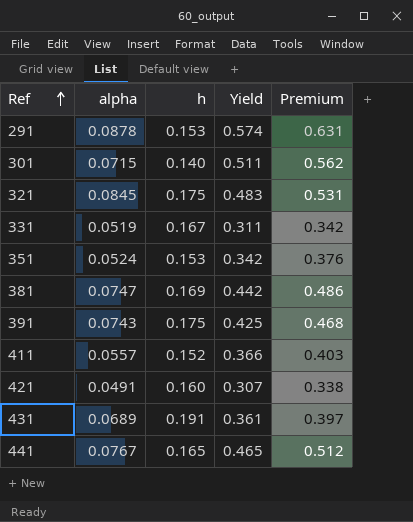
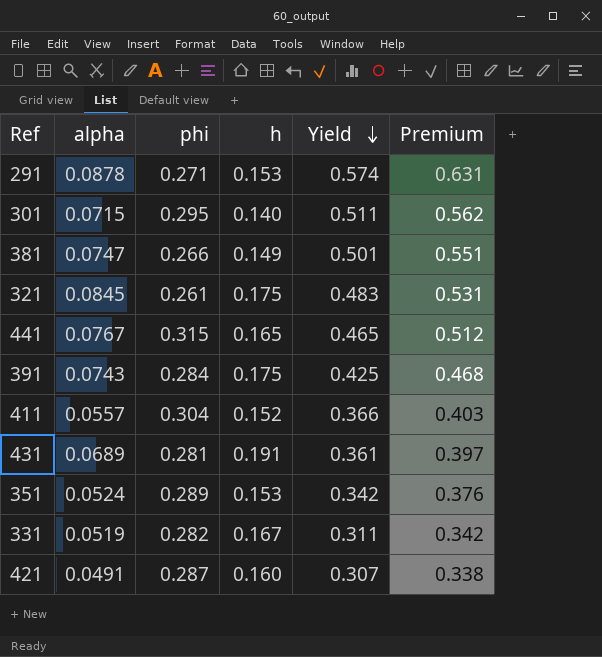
row order: Ref ascending -> Yield descending
column phi | position: none -> 3
381 | h: 0.169 -> 0.149
381 | Yield: 0.442 -> 0.501
381 | Premium: 0.486 -> 0.551

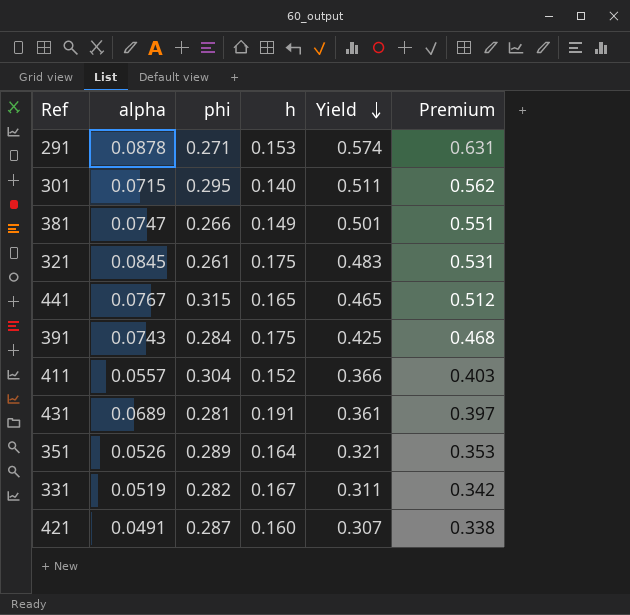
351 | alpha: 0.0524 -> 0.0526
351 | h: 0.153 -> 0.164
351 | Yield: 0.342 -> 0.321
351 | Premium: 0.376 -> 0.353

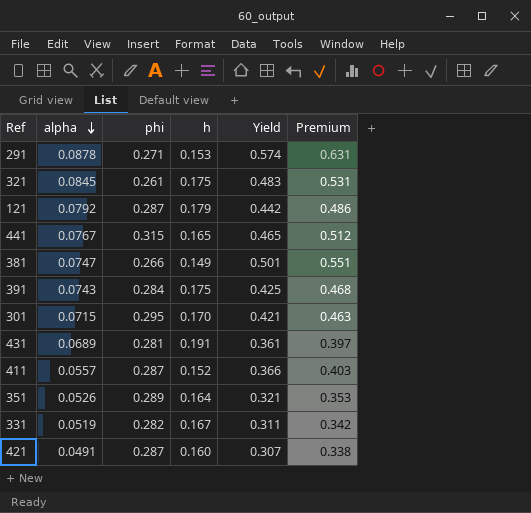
row order: Yield descending -> alpha descending
row 121: none -> 0.0792 | 0.287 | 0.179 | 0.442 | 0.486
301 | h: 0.140 -> 0.170
301 | Yield: 0.511 -> 0.421
301 | Premium: 0.562 -> 0.463
411 | phi: 0.304 -> 0.287

